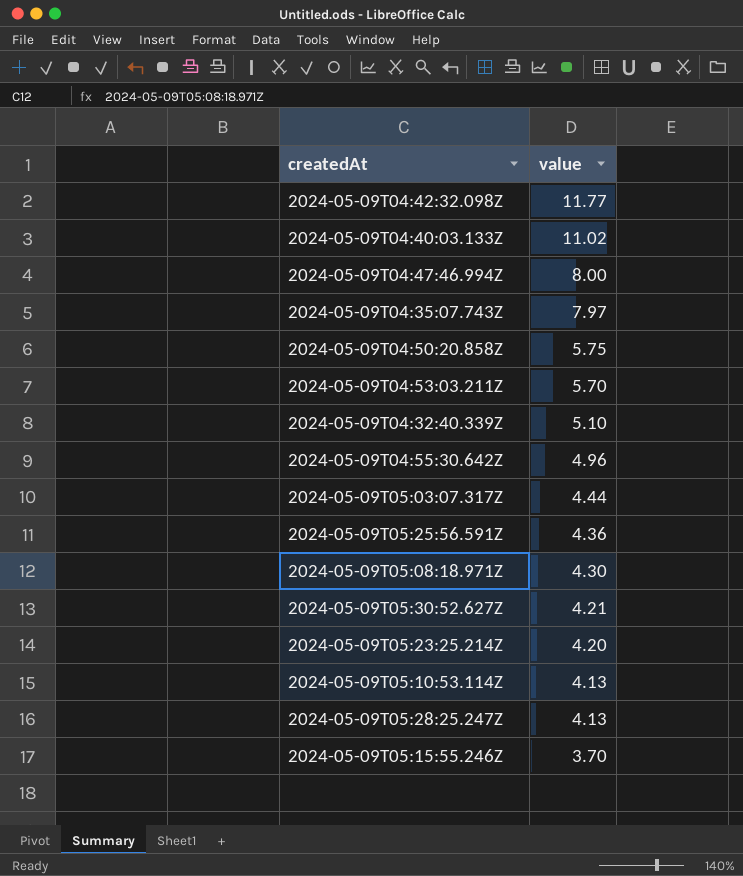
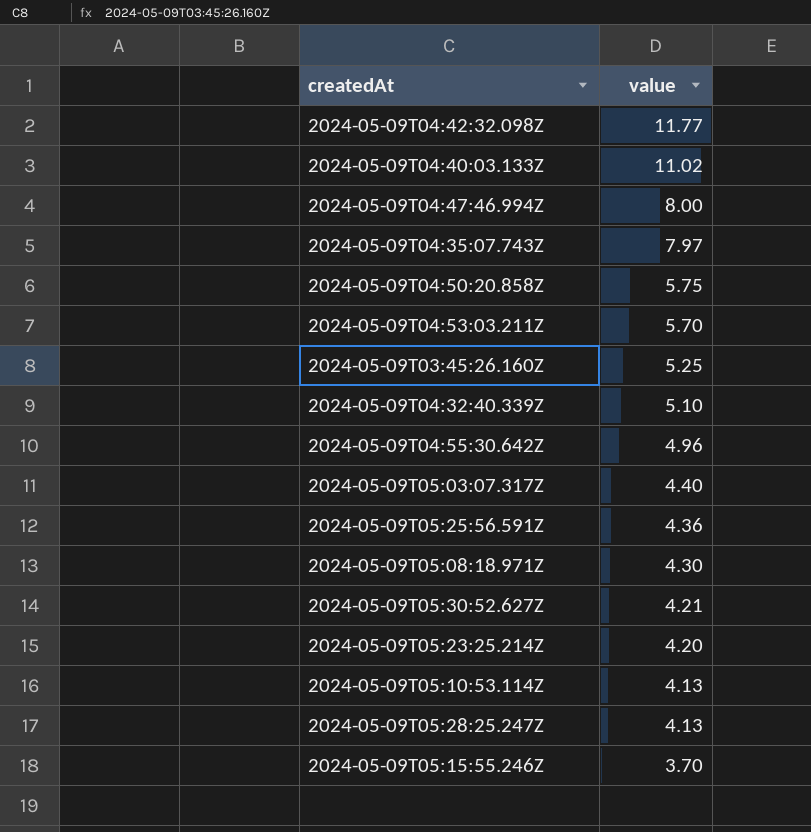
row 2024-05-09T03:45:26.160Z: none -> 5.25
2024-05-09T05:03:07.317Z | value: 4.44 -> 4.40

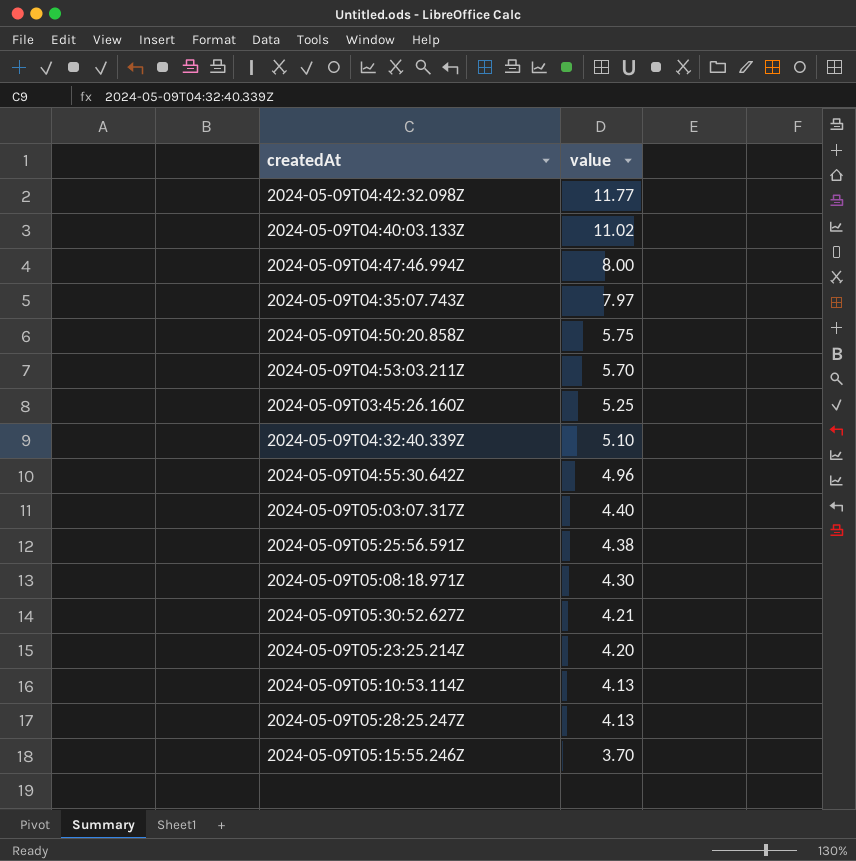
2024-05-09T05:25:56.591Z | value: 4.36 -> 4.38

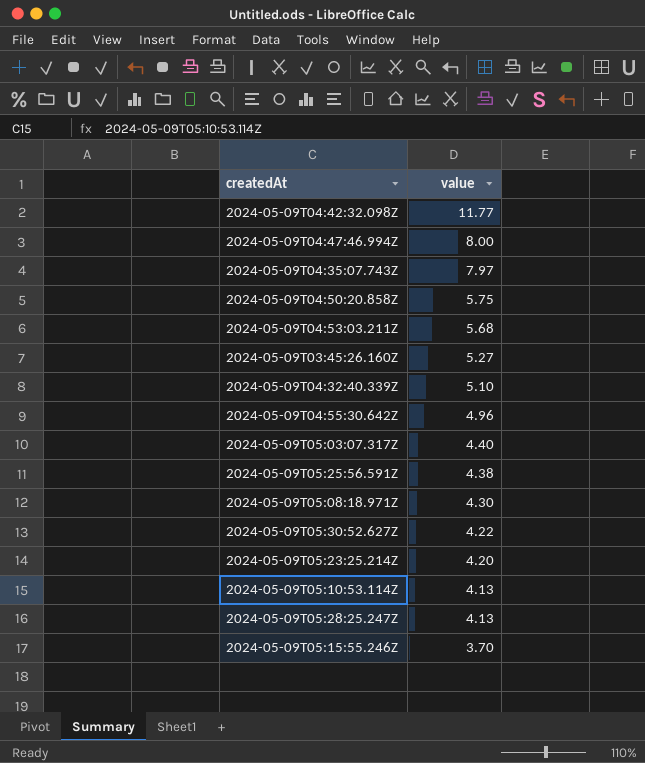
row 2024-05-09T04:40:03.133Z: 11.02 -> none
2024-05-09T04:53:03.211Z | value: 5.70 -> 5.68
2024-05-09T03:45:26.160Z | value: 5.25 -> 5.27
2024-05-09T05:30:52.627Z | value: 4.21 -> 4.22

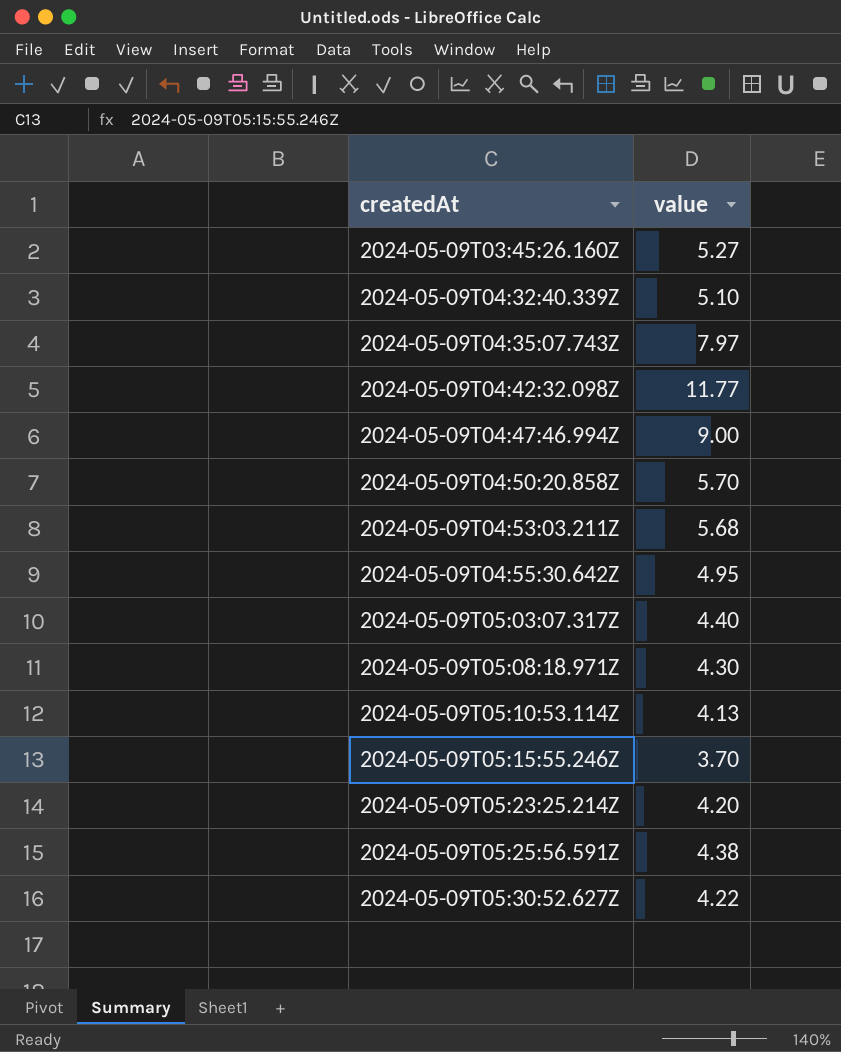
row order: value descending -> createdAt ascending
row 2024-05-09T05:28:25.247Z: 4.13 -> none
2024-05-09T04:47:46.994Z | value: 8.00 -> 9.00
2024-05-09T04:50:20.858Z | value: 5.75 -> 5.70
2024-05-09T04:55:30.642Z | value: 4.96 -> 4.95

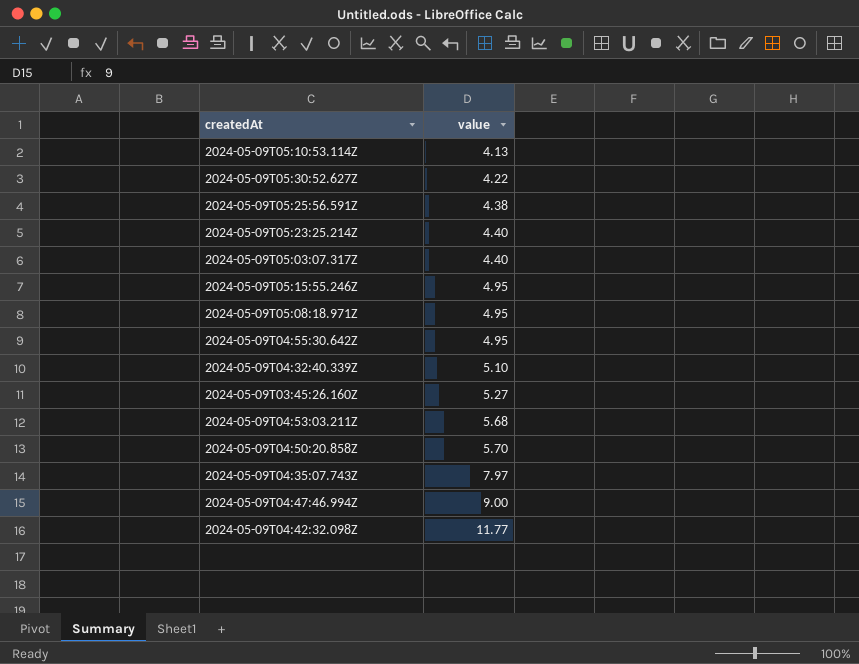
row order: createdAt ascending -> value ascending
2024-05-09T05:23:25.214Z | value: 4.20 -> 4.40
2024-05-09T05:15:55.246Z | value: 3.70 -> 4.95
2024-05-09T05:08:18.971Z | value: 4.30 -> 4.95

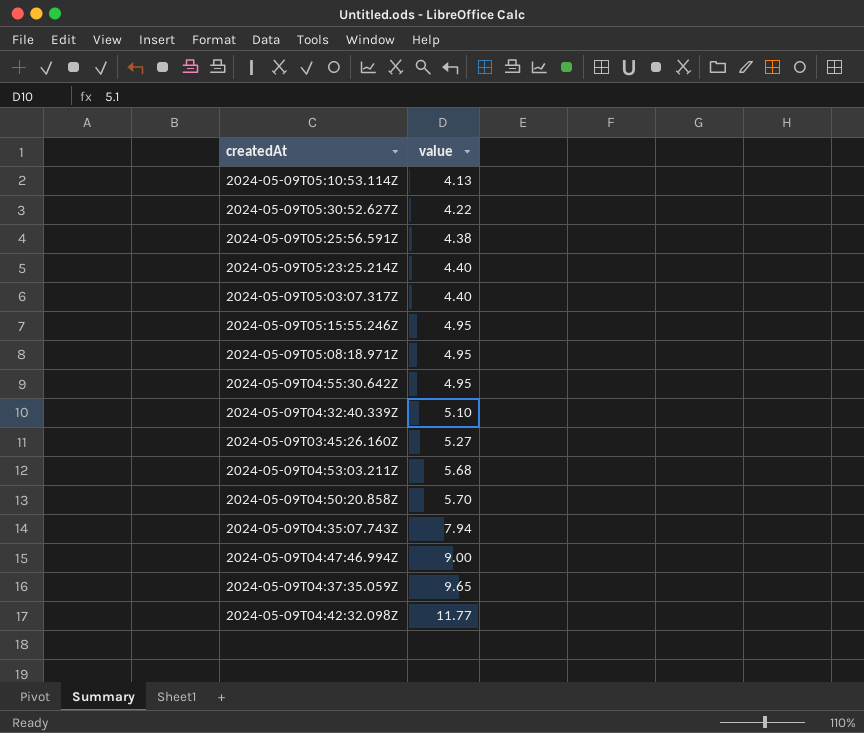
2024-05-09T04:35:07.743Z | value: 7.97 -> 7.94
row 2024-05-09T04:37:35.059Z: none -> 9.65

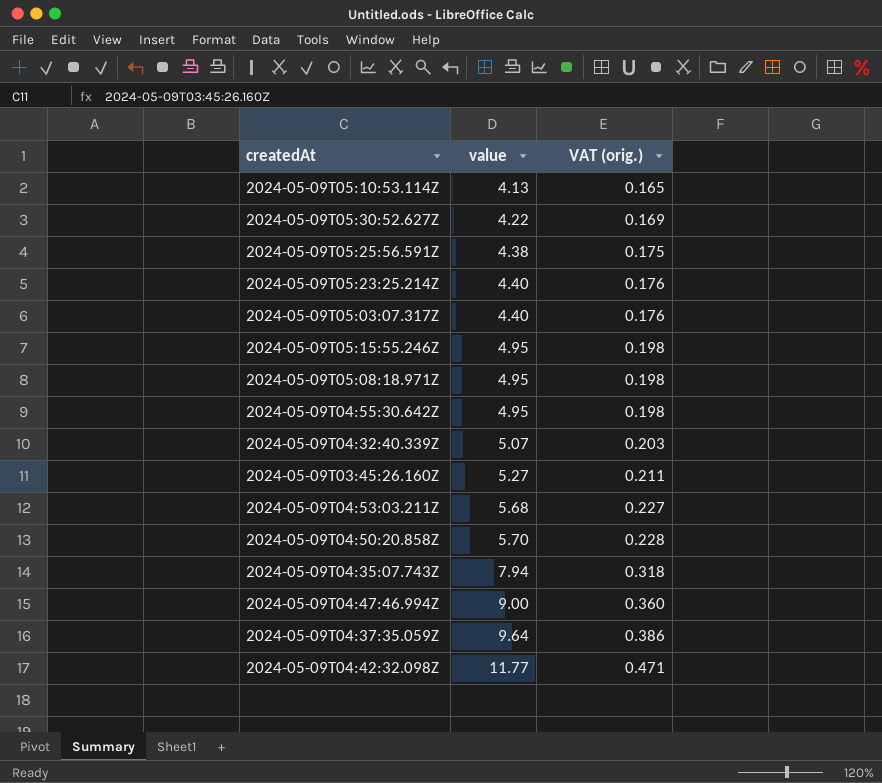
column VAT (orig.) | formula: none -> [value] * 0.04
2024-05-09T04:32:40.339Z | value: 5.10 -> 5.07
2024-05-09T04:37:35.059Z | value: 9.65 -> 9.64

